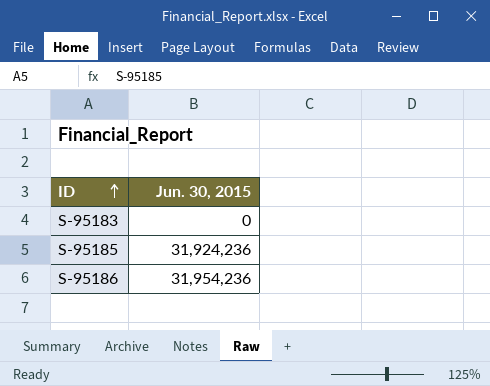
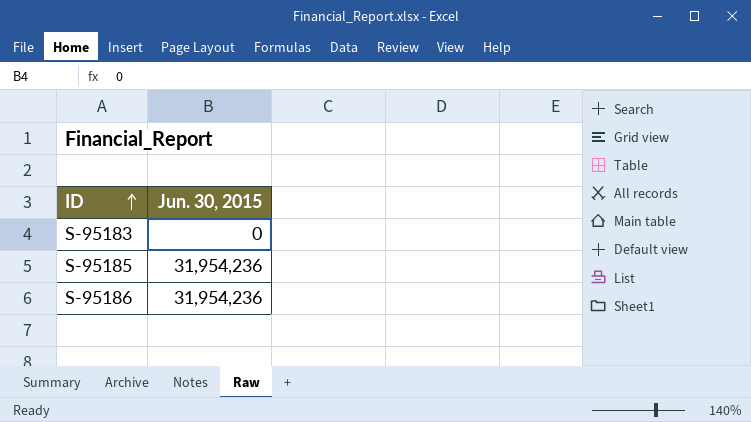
S-95185 | Jun. 30, 2015: 31,924,236 -> 31,954,236

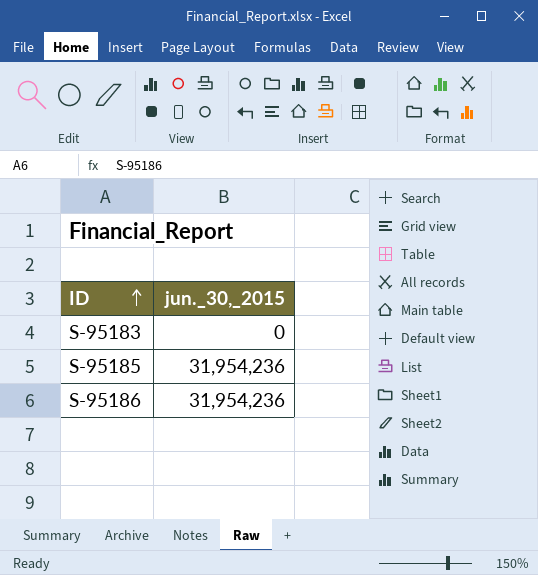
column name: Jun. 30, 2015 -> jun._30,_2015

